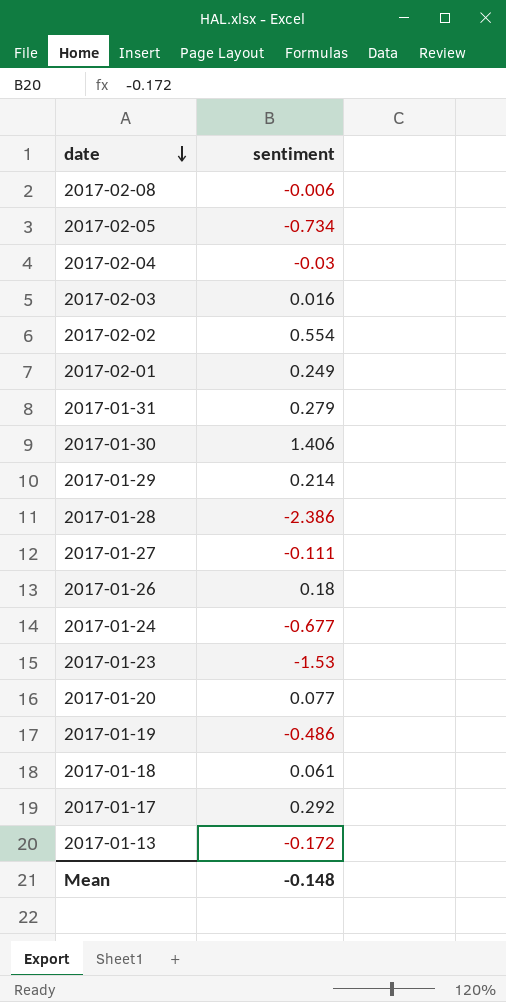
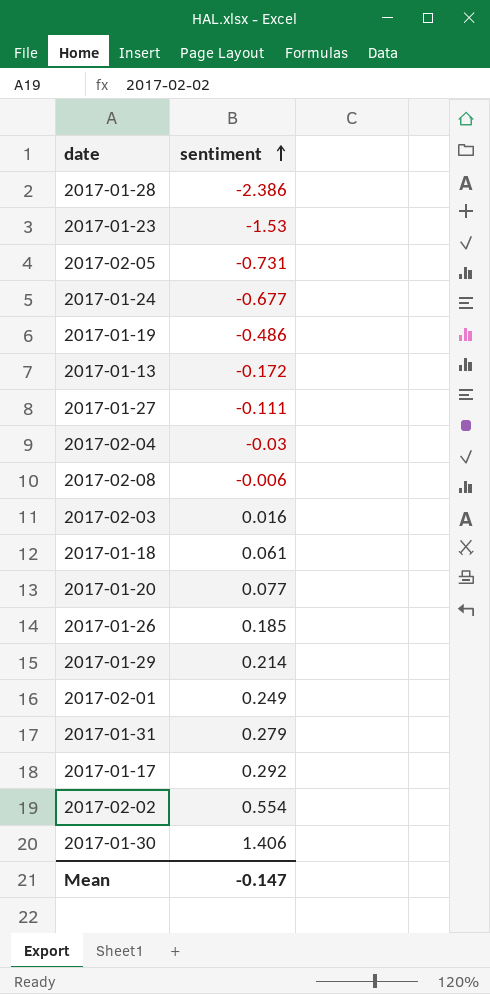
row order: date descending -> sentiment ascending
2017-02-05 | sentiment: -0.734 -> -0.731
2017-01-26 | sentiment: 0.18 -> 0.185
Mean | sentiment: -0.148 -> -0.147

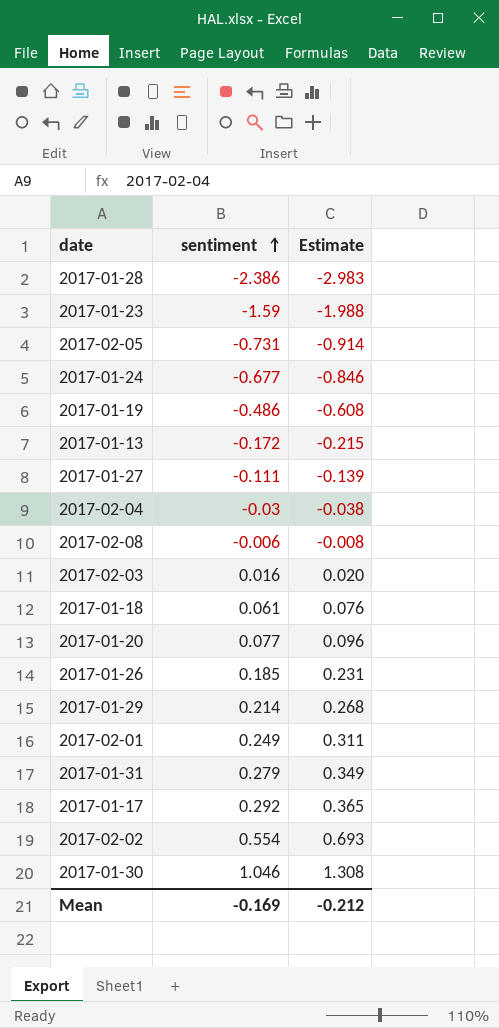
column Estimate | formula: none -> [sentiment] * 1.25
2017-01-23 | sentiment: -1.53 -> -1.59
2017-01-30 | sentiment: 1.406 -> 1.046
Mean | sentiment: -0.147 -> -0.169

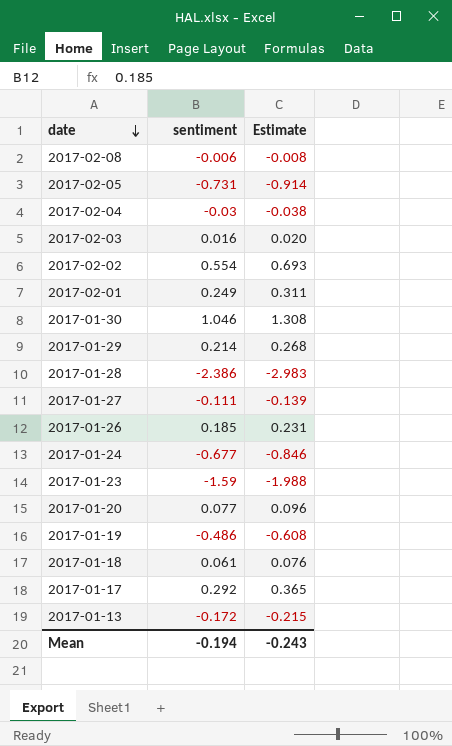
row order: sentiment ascending -> date descending
row 2017-01-31: 0.279 | 0.349 -> none
Mean | sentiment: -0.169 -> -0.194
Mean | Estimate: -0.212 -> -0.243

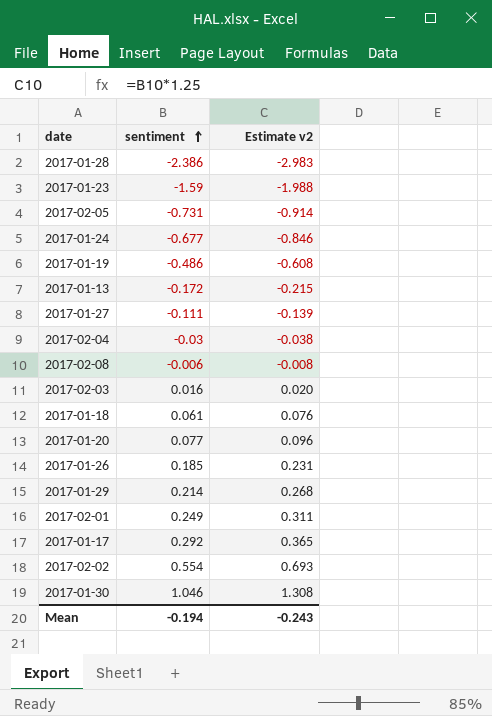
row order: date descending -> sentiment ascending
column name: Estimate -> Estimate v2

